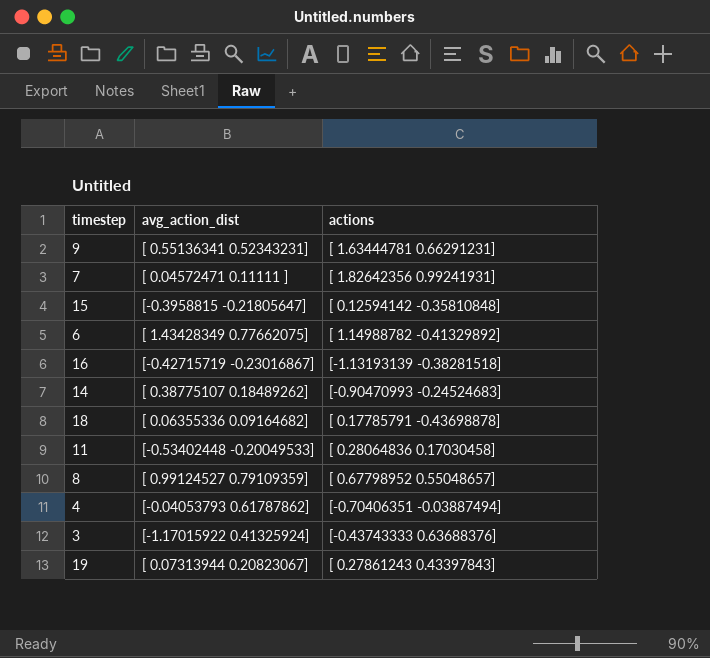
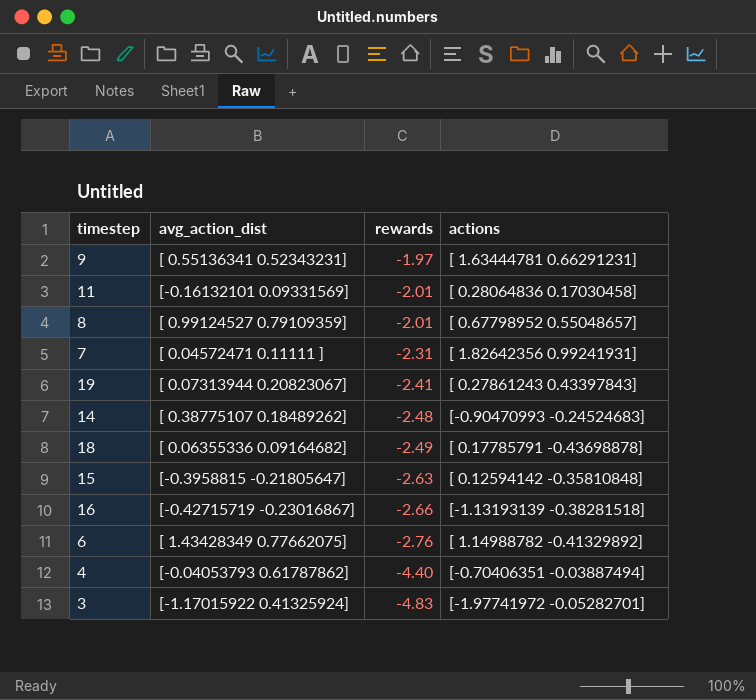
row order: none -> rewards descending
column rewards | position: none -> 3
11 | avg_action_dist: [-0.53402448 -0.20049533] -> [-0.16132101 0.09331569]
3 | actions: [-0.43743333 0.63688376] -> [-1.97741972 -0.05282701]

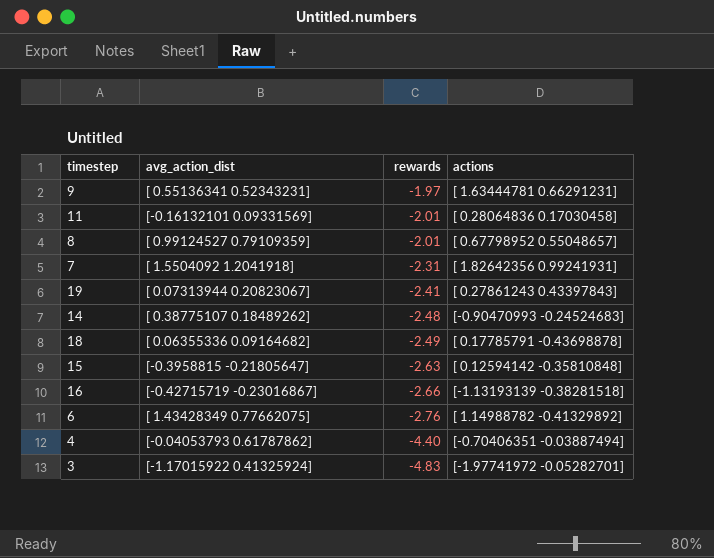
7 | avg_action_dist: [ 0.04572471 0.11111 ] -> [ 1.5504092 1.2041918]

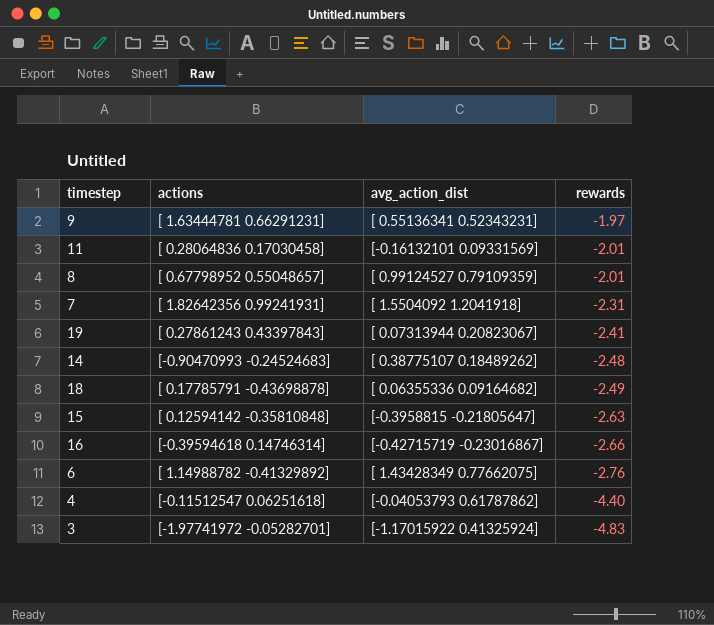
column actions | position: 4 -> 2
16 | actions: [-1.13193139 -0.38281518] -> [-0.39594618 0.14746314]
4 | actions: [-0.70406351 -0.03887494] -> [-0.11512547 0.06251618]

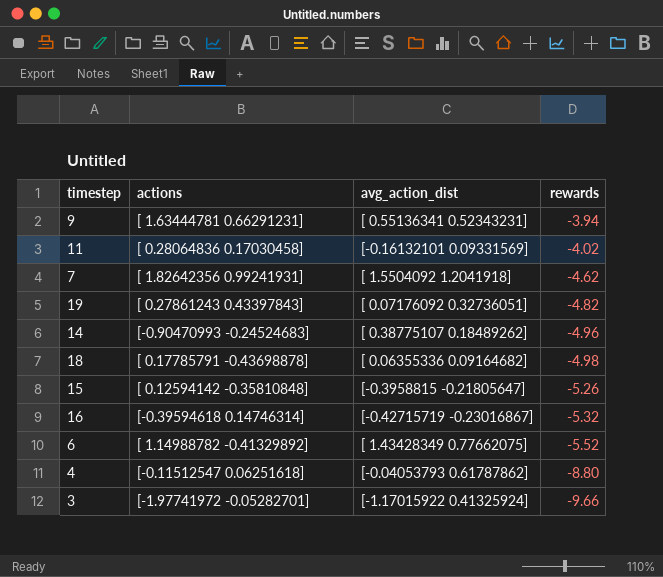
row 8: [ 0.67798952 0.55048657] | [ 0.99124527 0.79109359] | -2.01 -> none
9 | rewards: -1.97 -> -3.94
11 | rewards: -2.01 -> -4.02
7 | rewards: -2.31 -> -4.62
19 | avg_action_dist: [ 0.07313944 0.20823067] -> [ 0.07176092 0.32736051]
19 | rewards: -2.41 -> -4.82
14 | rewards: -2.48 -> -4.96
18 | rewards: -2.49 -> -4.98
15 | rewards: -2.63 -> -5.26
16 | rewards: -2.66 -> -5.32
6 | rewards: -2.76 -> -5.52
4 | rewards: -4.40 -> -8.80
3 | rewards: -4.83 -> -9.66

